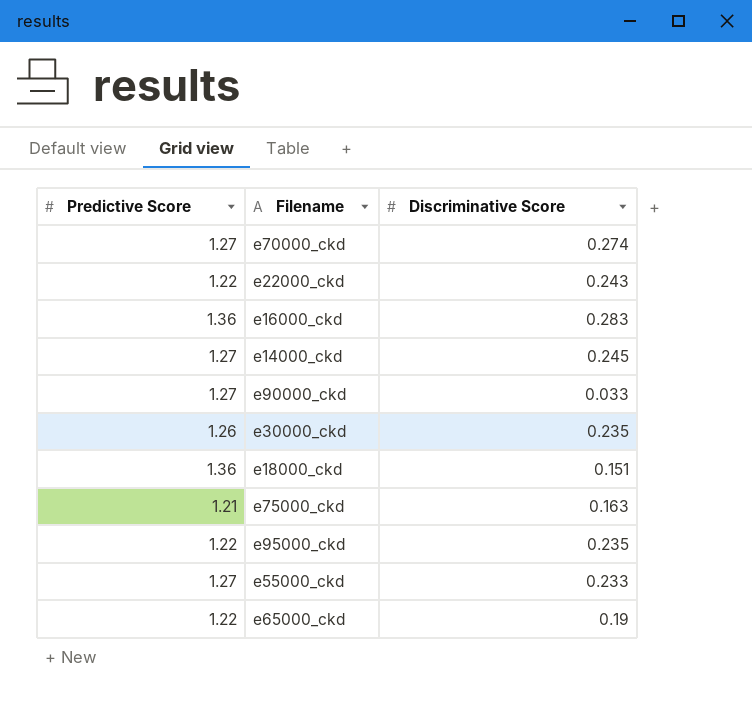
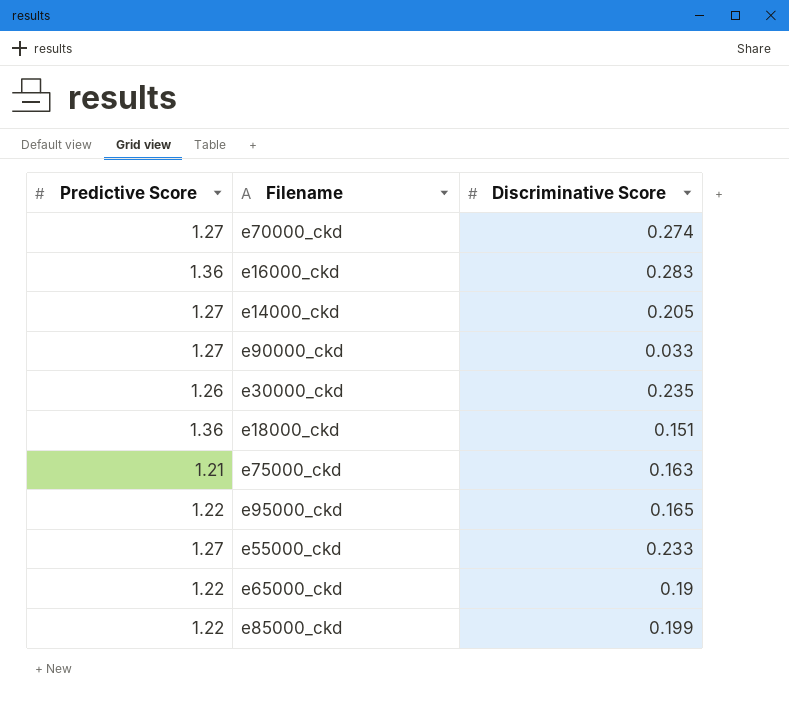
row e22000_ckd: 1.22 | 0.243 -> none
e14000_ckd | Discriminative Score: 0.245 -> 0.205
e95000_ckd | Discriminative Score: 0.235 -> 0.165
row e85000_ckd: none -> 1.22 | 0.199

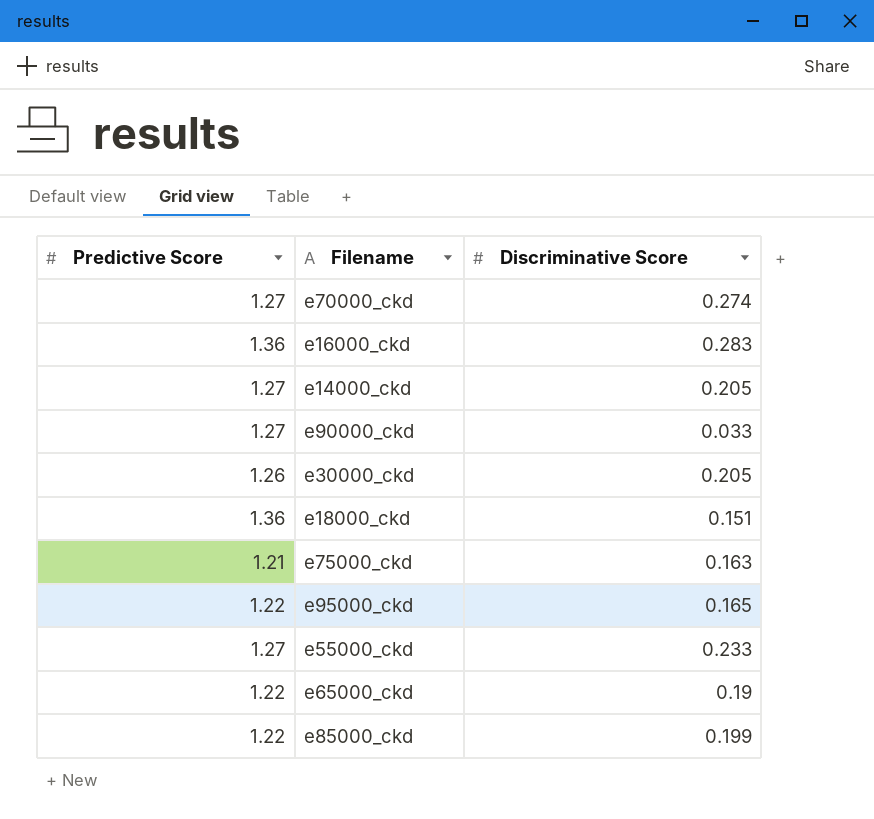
e30000_ckd | Discriminative Score: 0.235 -> 0.205

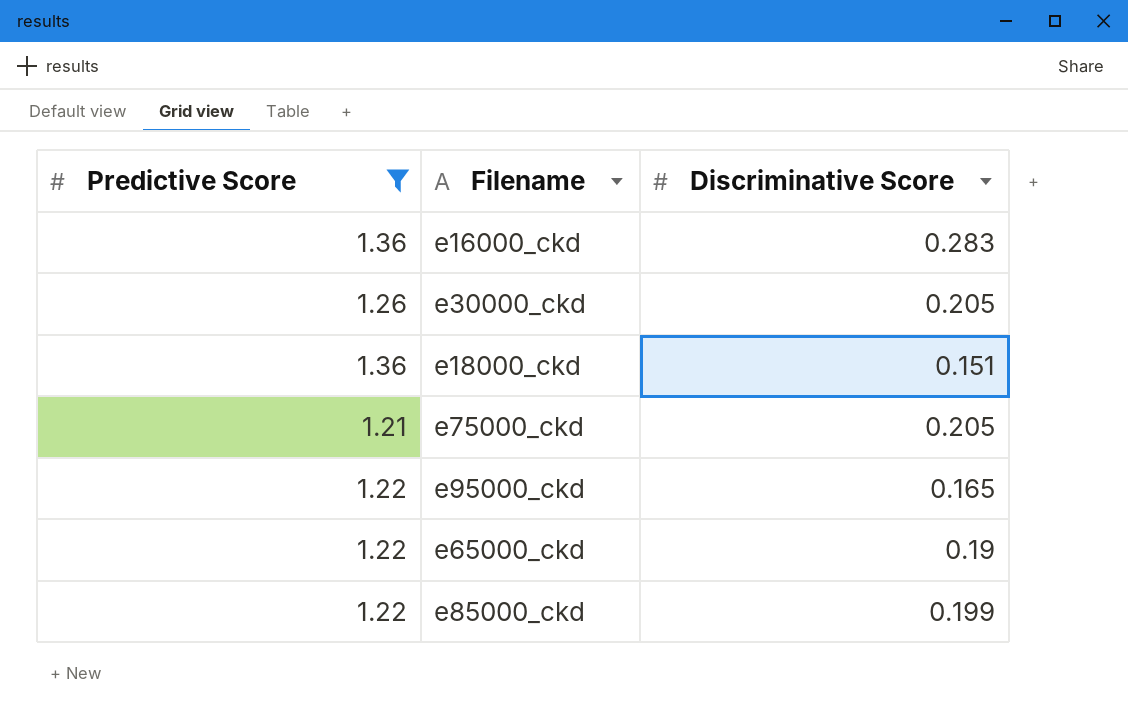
filter: none -> Predictive Score != 1.27
e75000_ckd | Discriminative Score: 0.163 -> 0.205

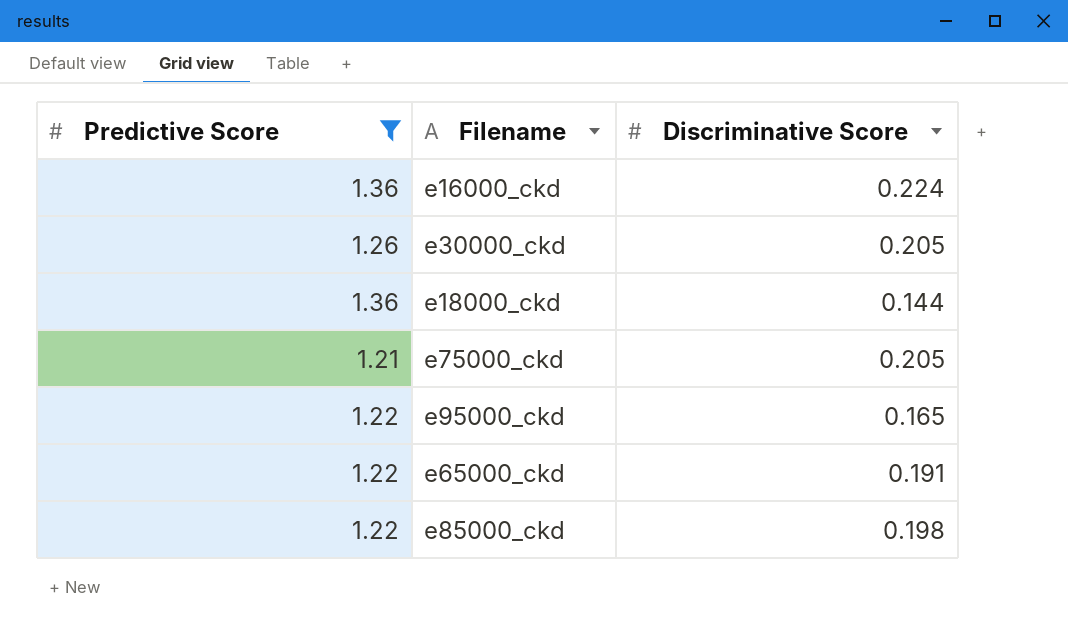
e16000_ckd | Discriminative Score: 0.283 -> 0.224
e18000_ckd | Discriminative Score: 0.151 -> 0.144
e65000_ckd | Discriminative Score: 0.19 -> 0.191
e85000_ckd | Discriminative Score: 0.199 -> 0.198

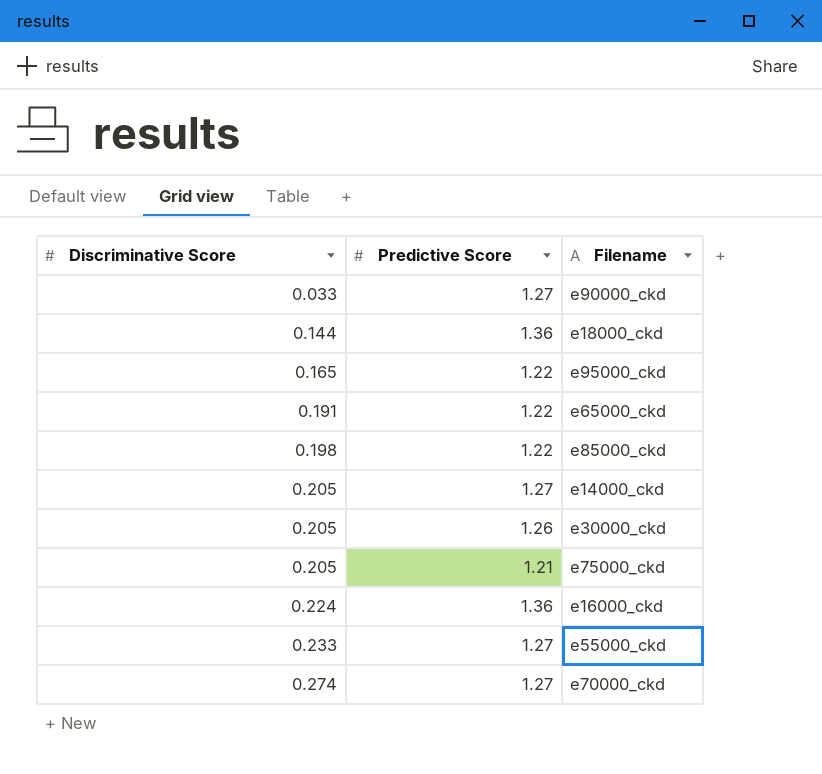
filter: Predictive Score != 1.27 -> none
row order: none -> Discriminative Score ascending
column Discriminative Score | position: 3 -> 1

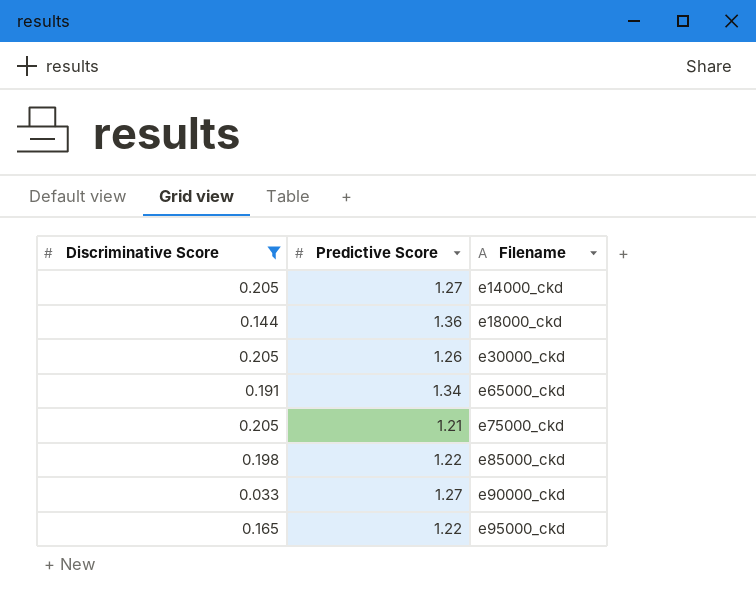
filter: none -> Discriminative Score <= 0.205
row order: Discriminative Score ascending -> Filename ascending
e65000_ckd | Predictive Score: 1.22 -> 1.34

